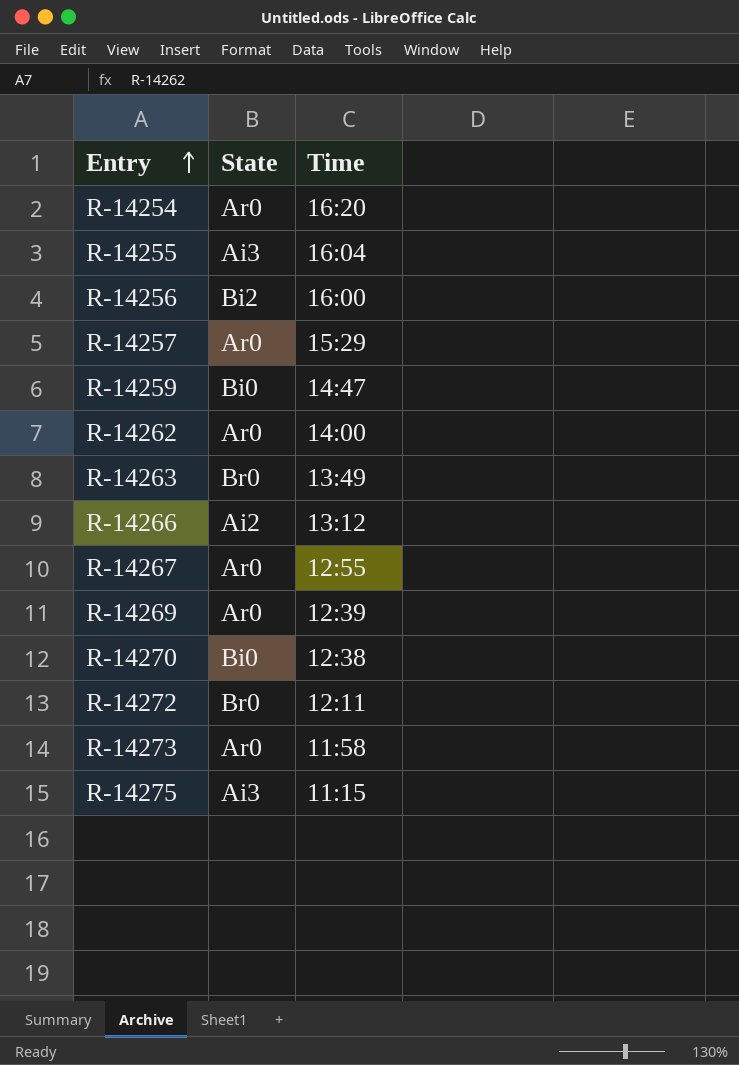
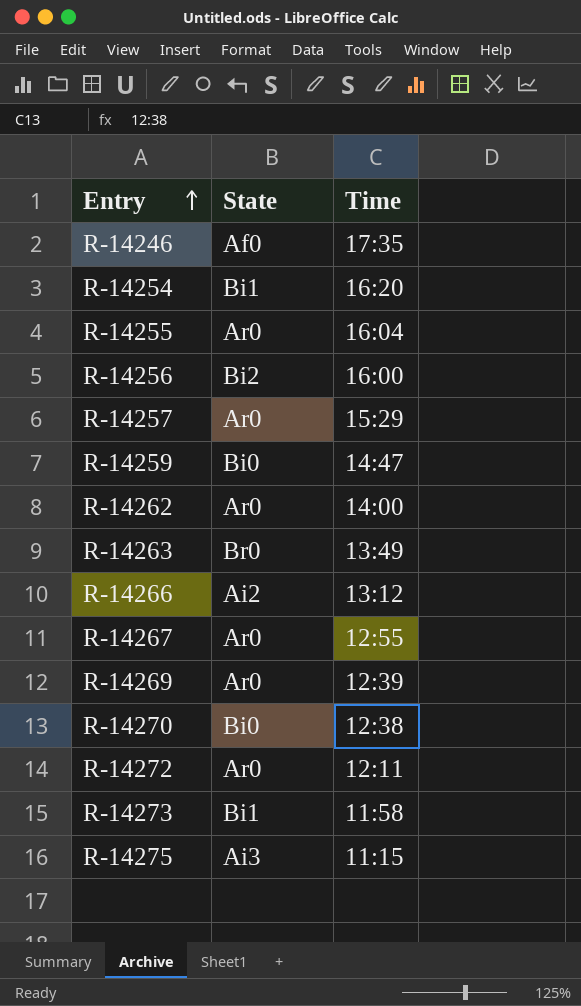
row R-14246: none -> Af0 | 17:35
R-14254 | State: Ar0 -> Bi1
R-14255 | State: Ai3 -> Ar0
R-14272 | State: Br0 -> Ar0
R-14273 | State: Ar0 -> Bi1

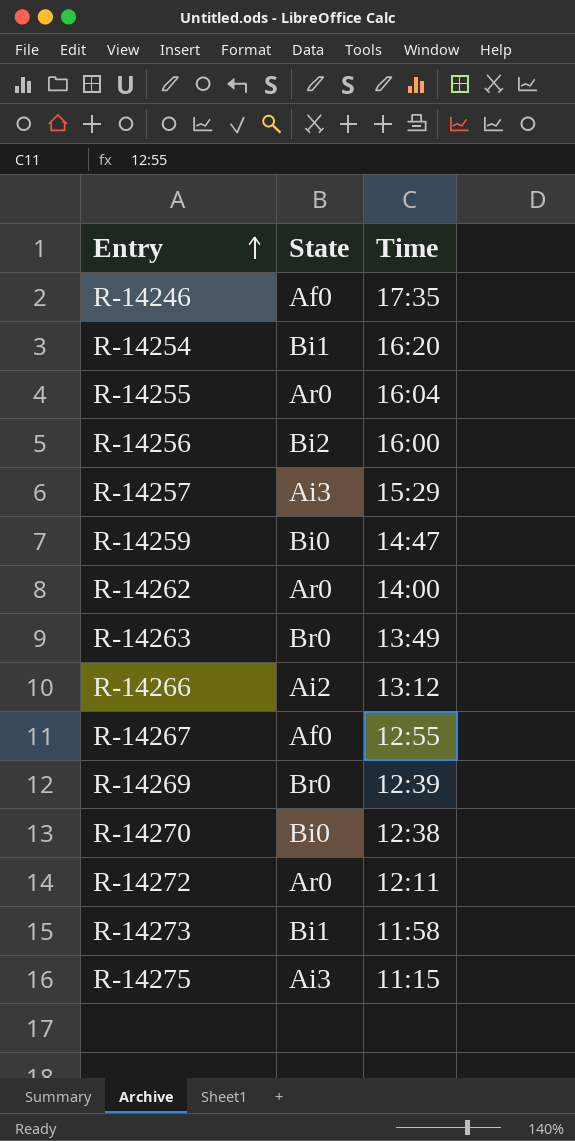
R-14257 | State: Ar0 -> Ai3
R-14267 | State: Ar0 -> Af0
R-14269 | State: Ar0 -> Br0

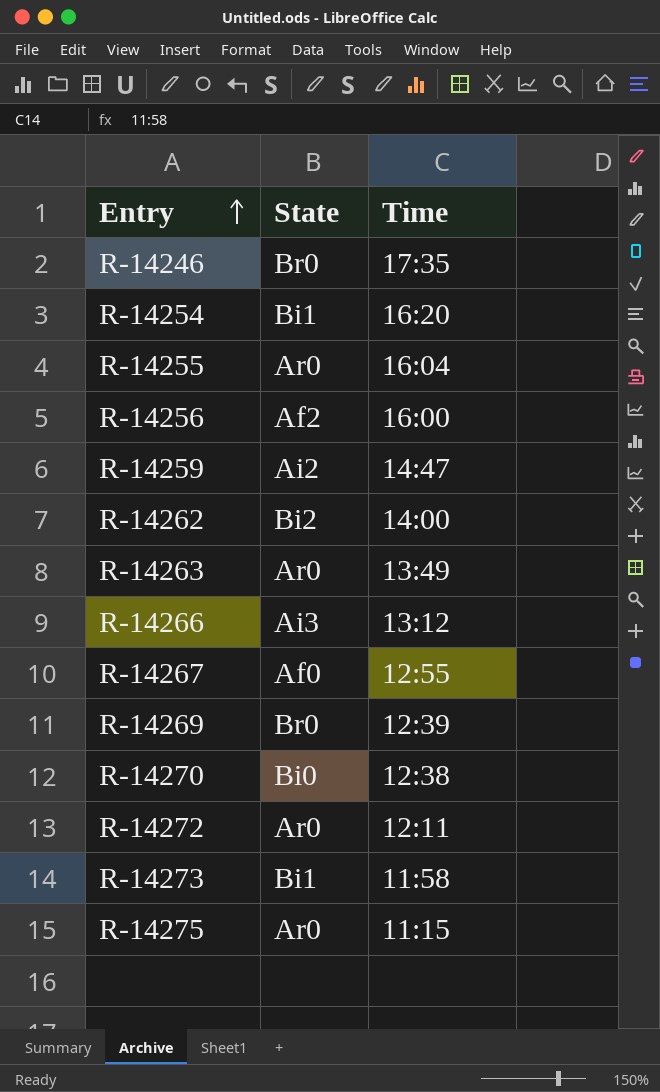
row R-14257: Ai3 | 15:29 -> none
R-14246 | State: Af0 -> Br0
R-14256 | State: Bi2 -> Af2
R-14259 | State: Bi0 -> Ai2
R-14262 | State: Ar0 -> Bi2
R-14263 | State: Br0 -> Ar0
R-14266 | State: Ai2 -> Ai3
R-14275 | State: Ai3 -> Ar0

